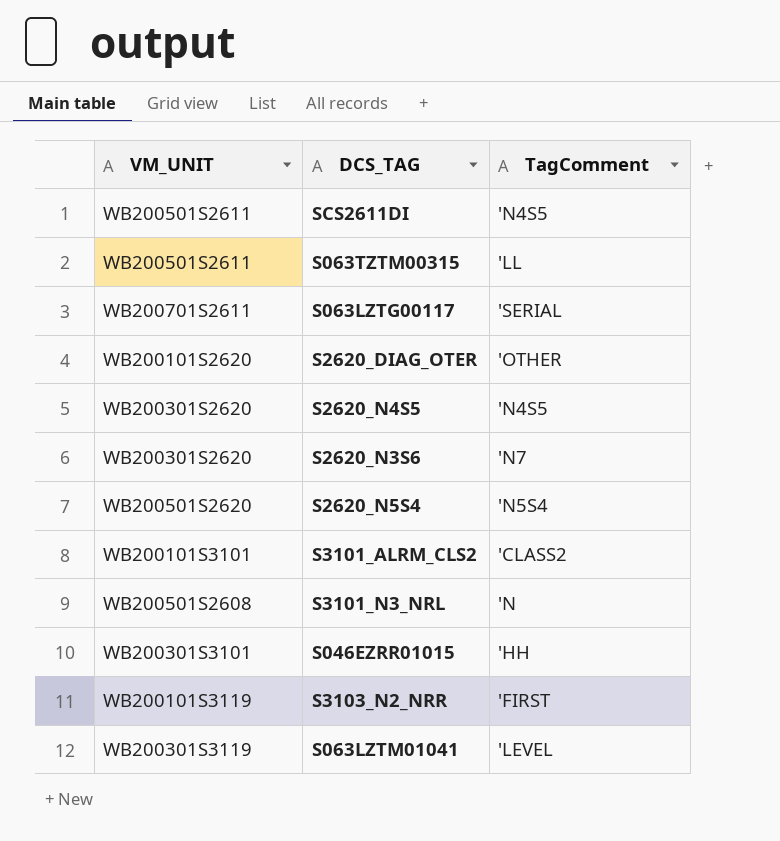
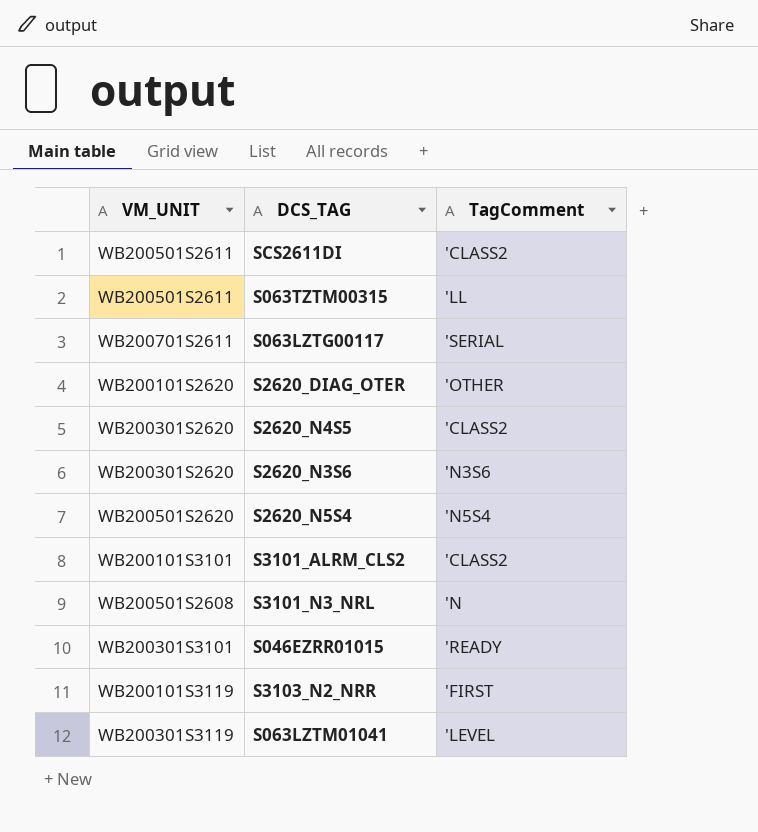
SCS2611DI | TagComment: 'N4S5 -> 'CLASS2
S2620_N4S5 | TagComment: 'N4S5 -> 'CLASS2
S2620_N3S6 | TagComment: 'N7 -> 'N3S6
S046EZRR01015 | TagComment: 'HH -> 'READY

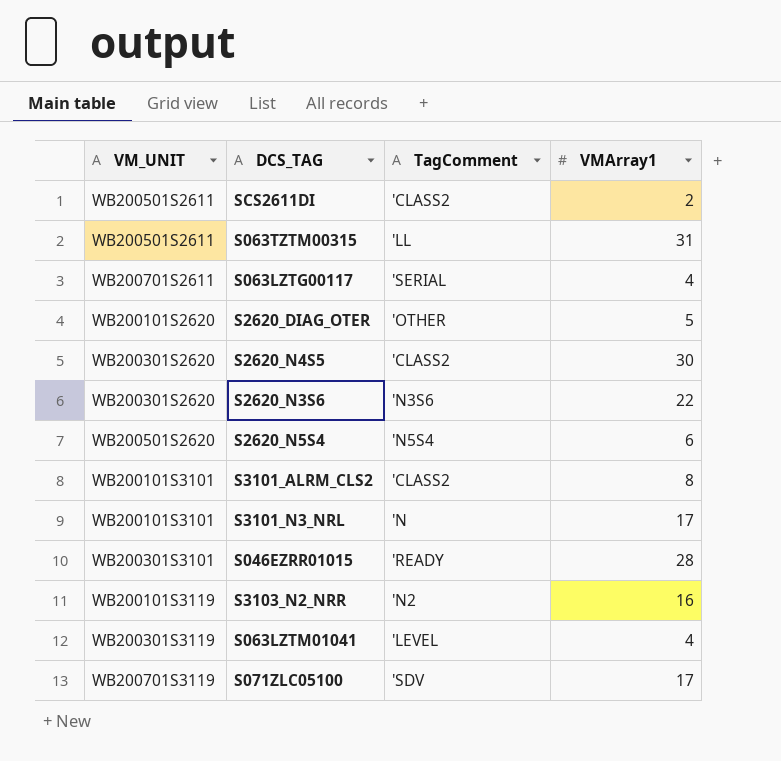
column VMArray1 | position: none -> 4
S3101_N3_NRL | VM_UNIT: WB200501S2608 -> WB200101S3101
S3103_N2_NRR | TagComment: 'FIRST -> 'N2
row S071ZLC05100: none -> WB200701S3119 | 'SDV | 17

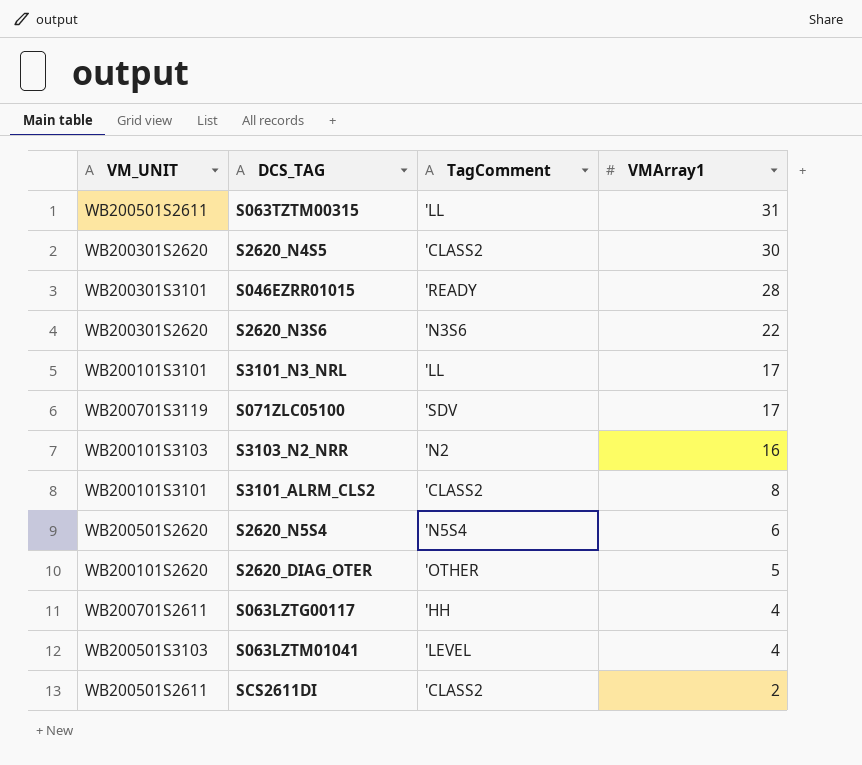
row order: none -> VMArray1 descending
S3101_N3_NRL | TagComment: 'N -> 'LL
S3103_N2_NRR | VM_UNIT: WB200101S3119 -> WB200101S3103
S063LZTG00117 | TagComment: 'SERIAL -> 'HH
S063LZTM01041 | VM_UNIT: WB200301S3119 -> WB200501S3103

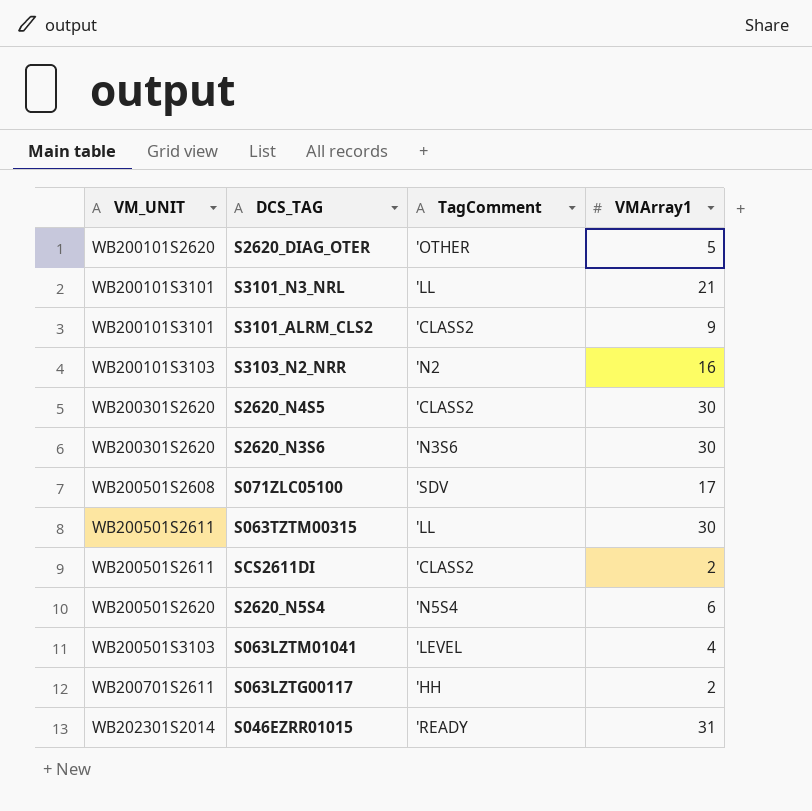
row order: VMArray1 descending -> VM_UNIT ascending
S3101_N3_NRL | VMArray1: 17 -> 21
S3101_ALRM_CLS2 | VMArray1: 8 -> 9
S2620_N3S6 | VMArray1: 22 -> 30
S071ZLC05100 | VM_UNIT: WB200701S3119 -> WB200501S2608
S063TZTM00315 | VMArray1: 31 -> 30
S063LZTG00117 | VMArray1: 4 -> 2
S046EZRR01015 | VM_UNIT: WB200301S3101 -> WB202301S2014
S046EZRR01015 | VMArray1: 28 -> 31

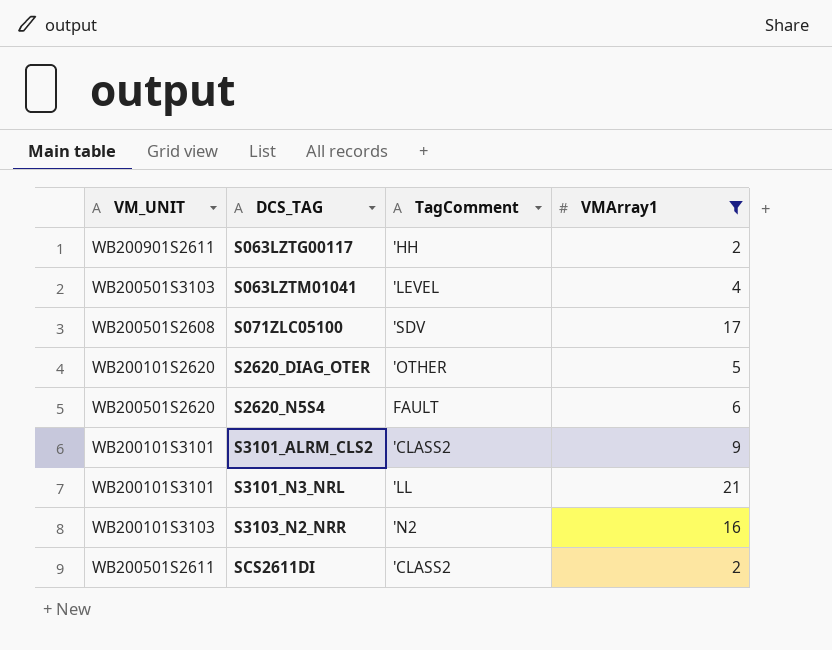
filter: none -> VMArray1 <= 21
row order: VM_UNIT ascending -> DCS_TAG ascending
S063LZTG00117 | VM_UNIT: WB200701S2611 -> WB200901S2611
S2620_N5S4 | TagComment: 'N5S4 -> FAULT

